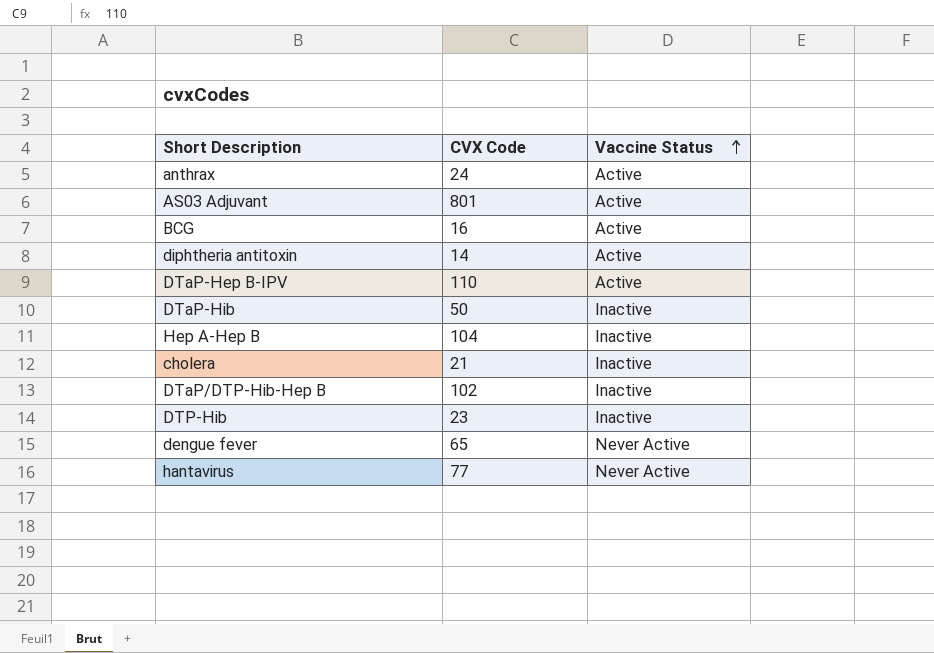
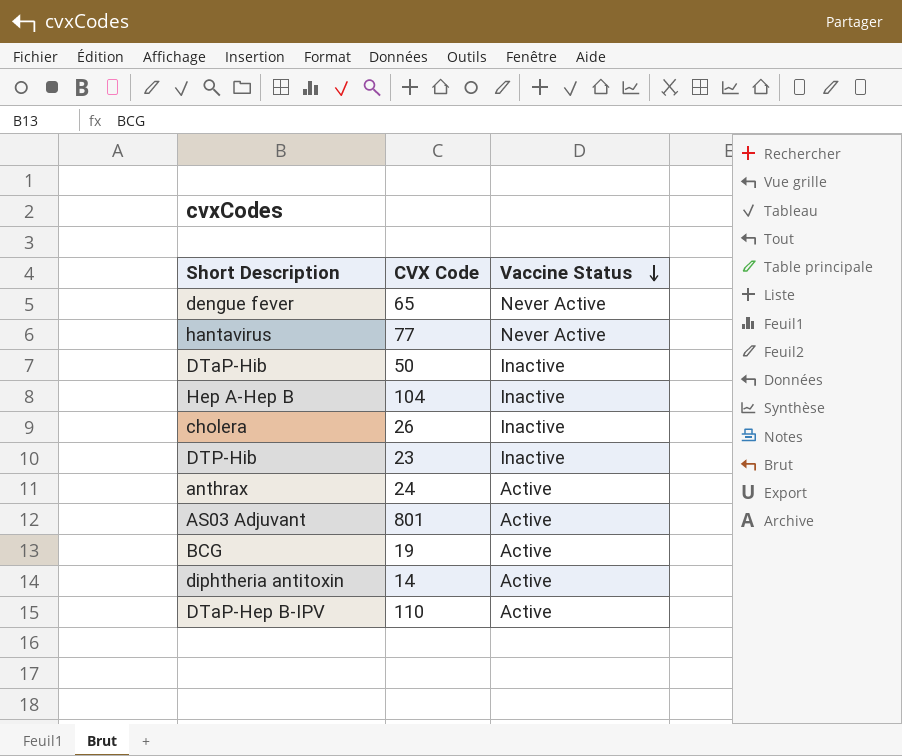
row order: Vaccine Status ascending -> Vaccine Status descending
row DTaP/DTP-Hib-Hep B: 102 | Inactive -> none
cholera | CVX Code: 21 -> 26
BCG | CVX Code: 16 -> 19

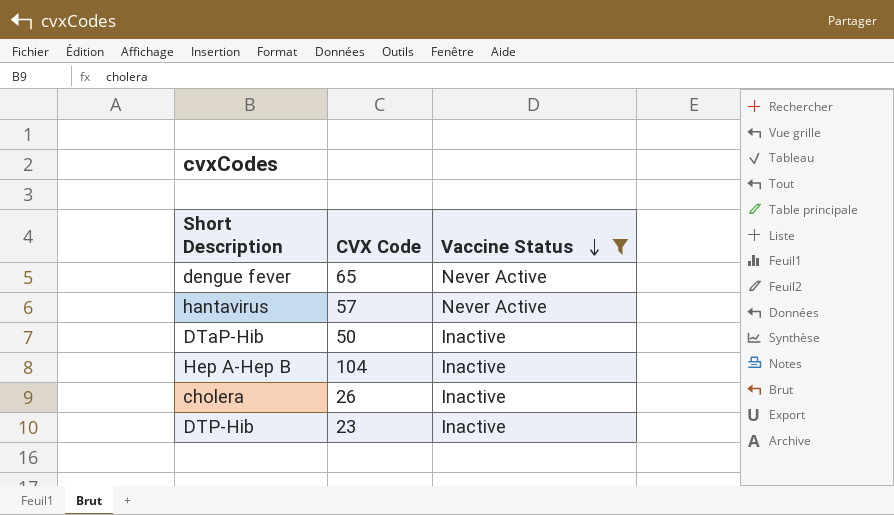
filter: none -> Vaccine Status != Active
hantavirus | CVX Code: 77 -> 57

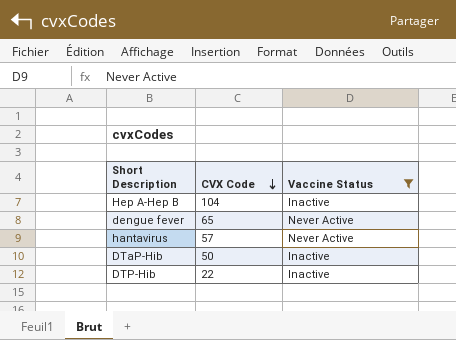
row order: Vaccine Status descending -> CVX Code descending
row cholera: 26 | Inactive -> none
DTP-Hib | CVX Code: 23 -> 22

